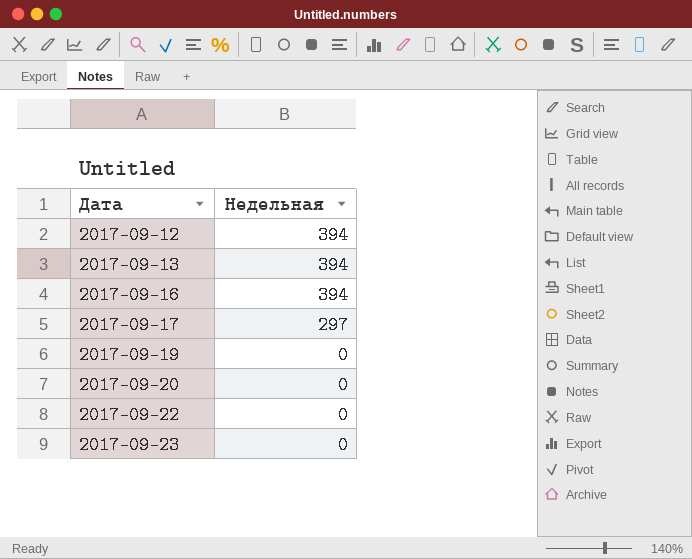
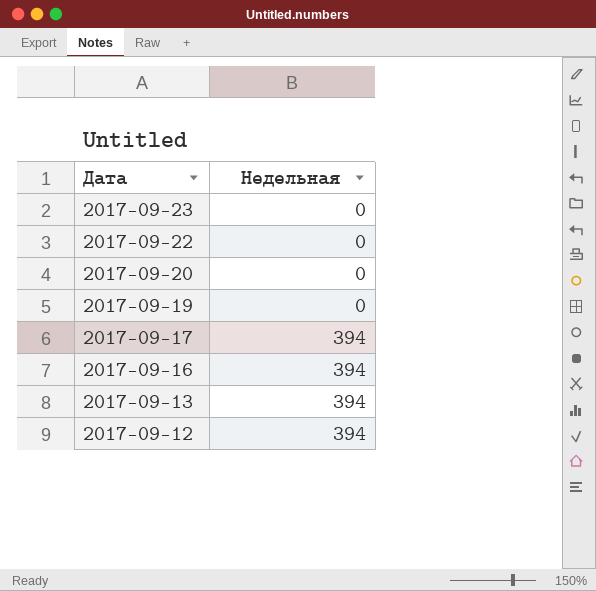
row order: Дата ascending -> Дата descending
2017-09-17 | Недельная: 297 -> 394

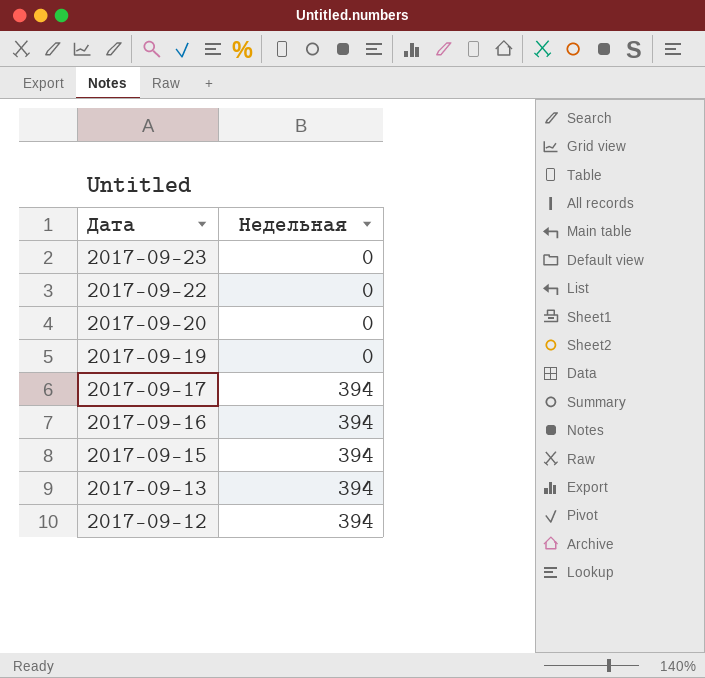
row 2017-09-15: none -> 394

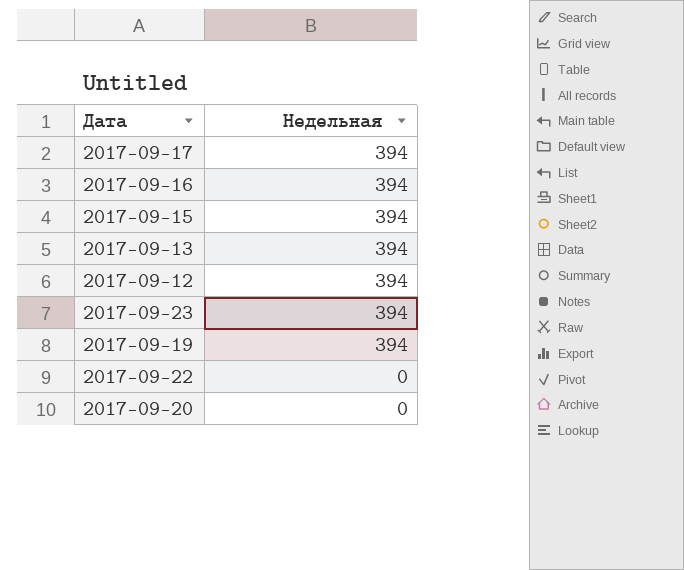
row order: Дата descending -> Недельная descending
2017-09-23 | Недельная: 0 -> 394
2017-09-19 | Недельная: 0 -> 394

